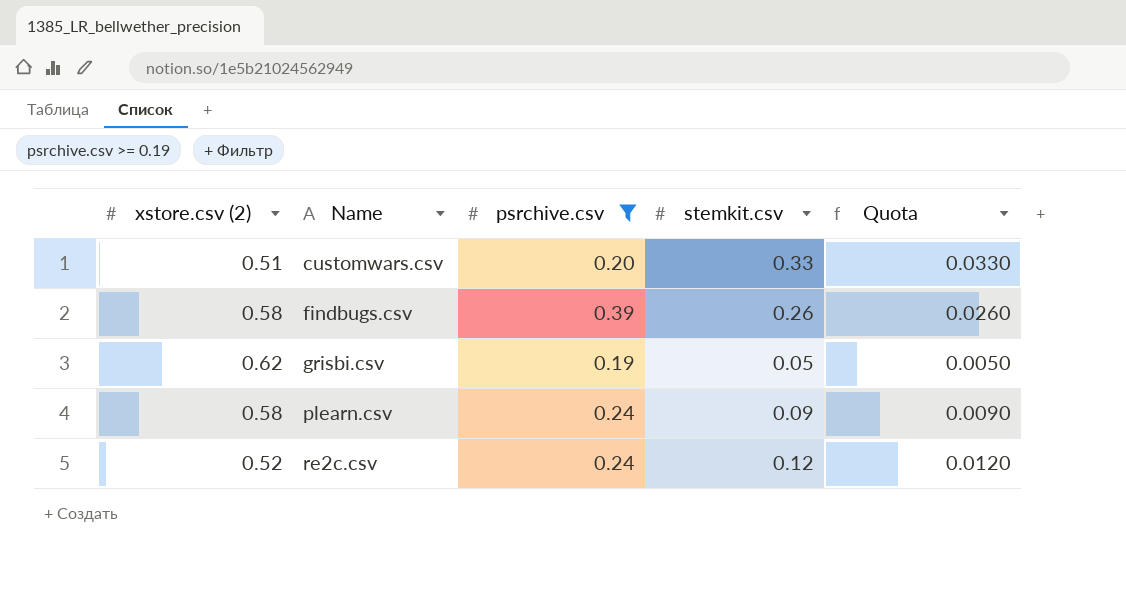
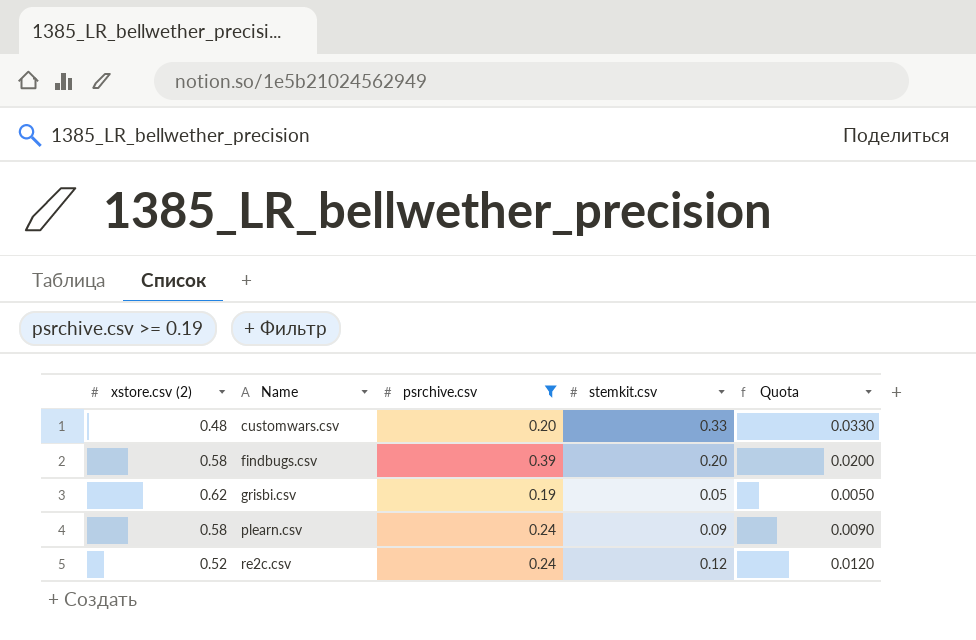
customwars.csv | xstore.csv (2): 0.51 -> 0.48
findbugs.csv | stemkit.csv: 0.26 -> 0.20
findbugs.csv | Quota: 0.0260 -> 0.0200

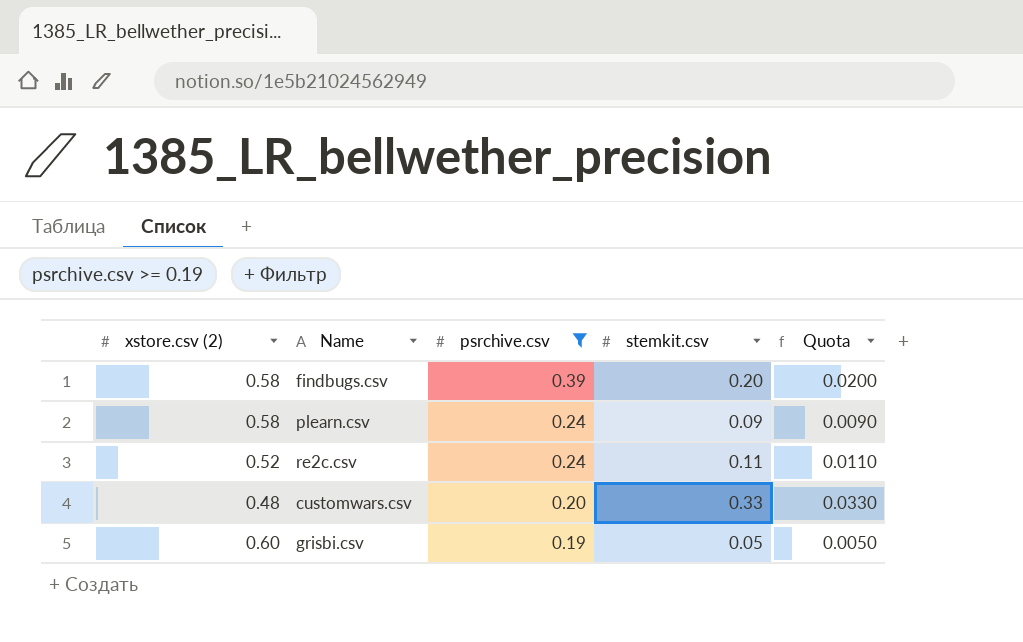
row order: Name ascending -> psrchive.csv descending
re2c.csv | stemkit.csv: 0.12 -> 0.11
re2c.csv | Quota: 0.0120 -> 0.0110
grisbi.csv | xstore.csv (2): 0.62 -> 0.60

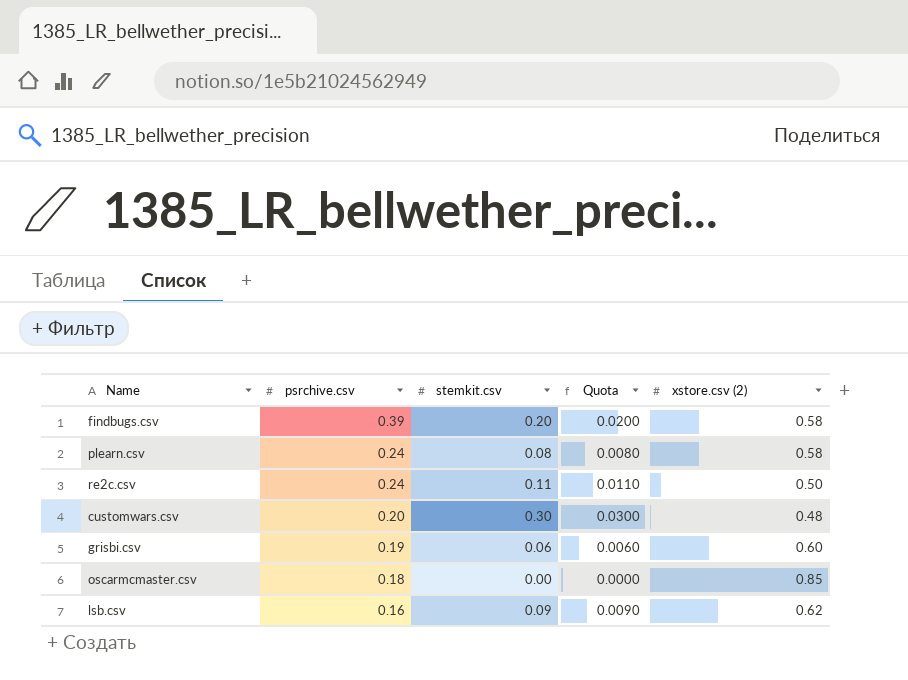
filter: psrchive.csv >= 0.19 -> none
column xstore.csv (2) | position: 1 -> 5
plearn.csv | stemkit.csv: 0.09 -> 0.08
plearn.csv | Quota: 0.0090 -> 0.0080
re2c.csv | xstore.csv (2): 0.52 -> 0.50
customwars.csv | stemkit.csv: 0.33 -> 0.30
customwars.csv | Quota: 0.0330 -> 0.0300
grisbi.csv | stemkit.csv: 0.05 -> 0.06
grisbi.csv | Quota: 0.0050 -> 0.0060

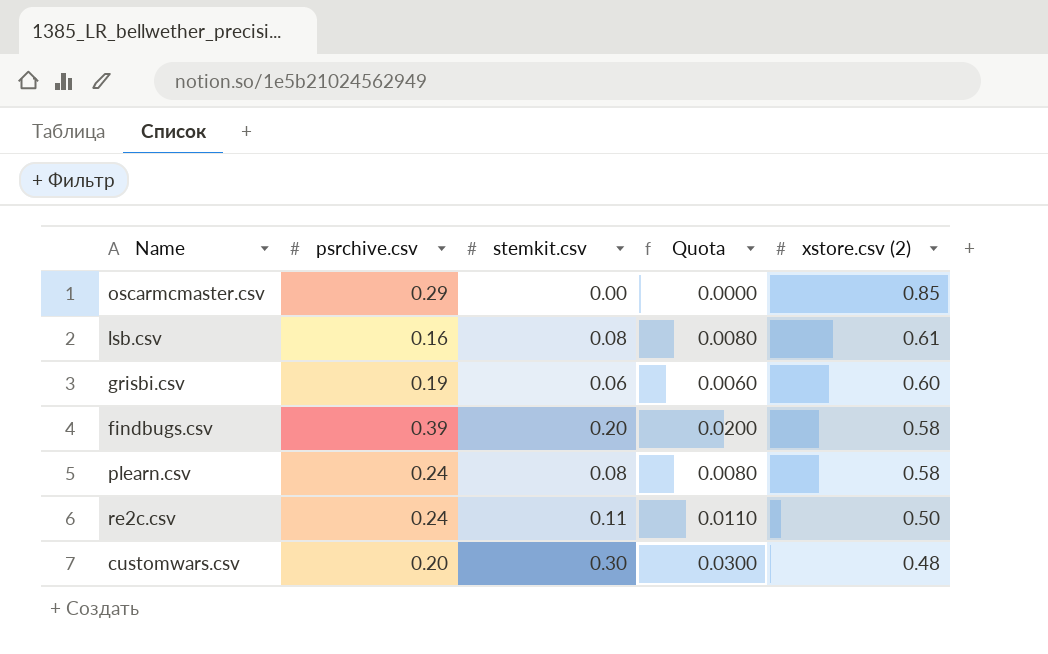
row order: psrchive.csv descending -> xstore.csv (2) descending
oscarmcmaster.csv | psrchive.csv: 0.18 -> 0.29
lsb.csv | stemkit.csv: 0.09 -> 0.08
lsb.csv | Quota: 0.0090 -> 0.0080
lsb.csv | xstore.csv (2): 0.62 -> 0.61

